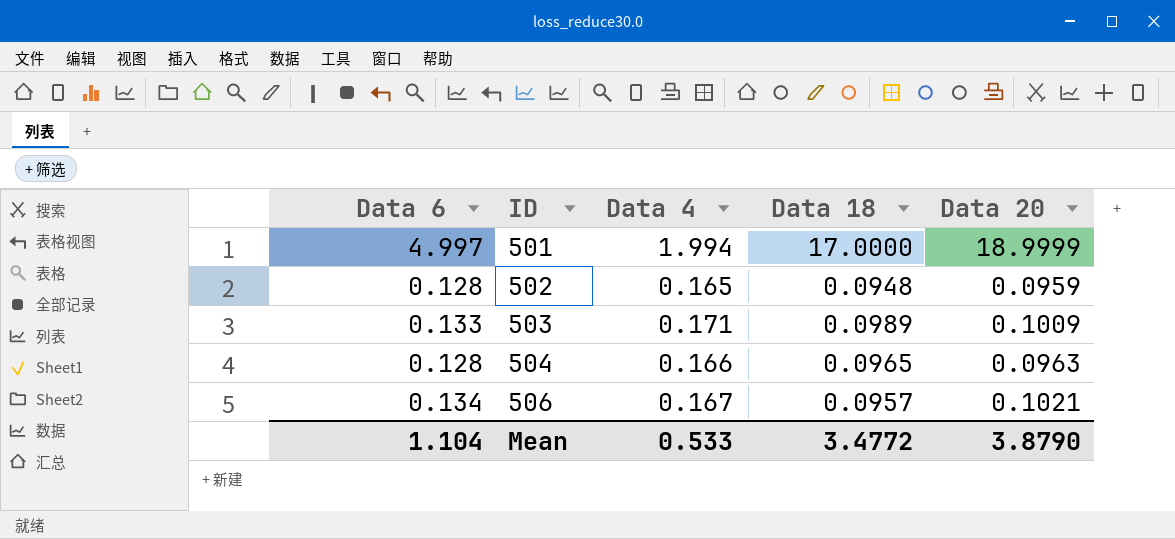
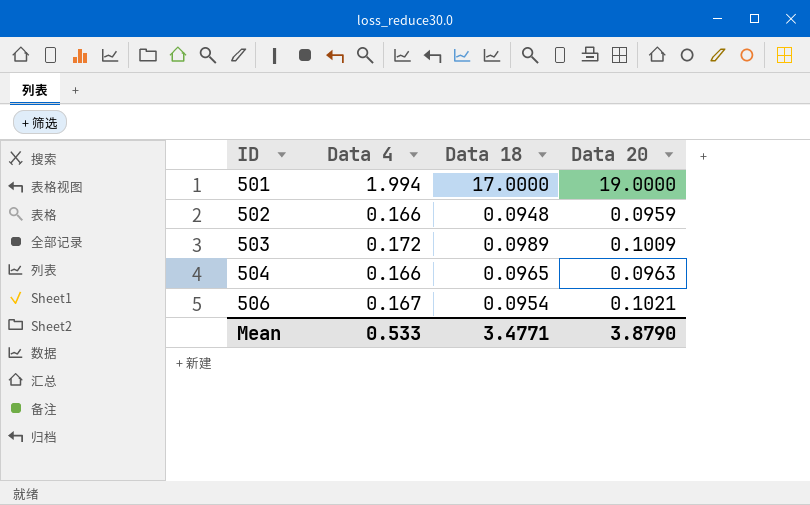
column Data 6 | position: 1 -> none
501 | Data 20: 18.9999 -> 19.0000
502 | Data 4: 0.165 -> 0.166
503 | Data 4: 0.171 -> 0.172
506 | Data 18: 0.0957 -> 0.0954
Mean | Data 18: 3.4772 -> 3.4771

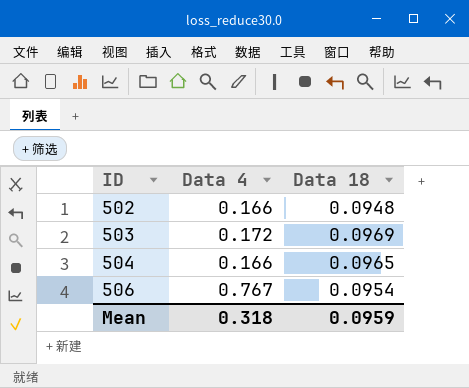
column Data 20 | position: 4 -> none
row 501: 1.994 | 17.0000 | 19.0000 -> none
503 | Data 18: 0.0989 -> 0.0969
506 | Data 4: 0.167 -> 0.767
Mean | Data 4: 0.533 -> 0.318
Mean | Data 18: 3.4771 -> 0.0959

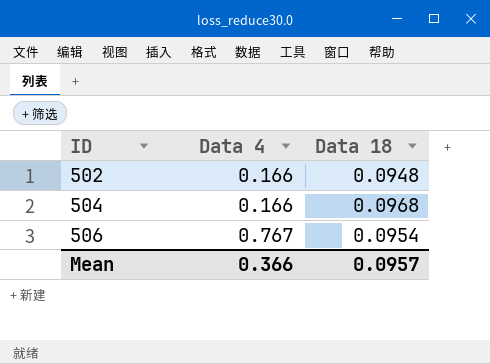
row 503: 0.172 | 0.0969 -> none
504 | Data 18: 0.0965 -> 0.0968
Mean | Data 4: 0.318 -> 0.366
Mean | Data 18: 0.0959 -> 0.0957

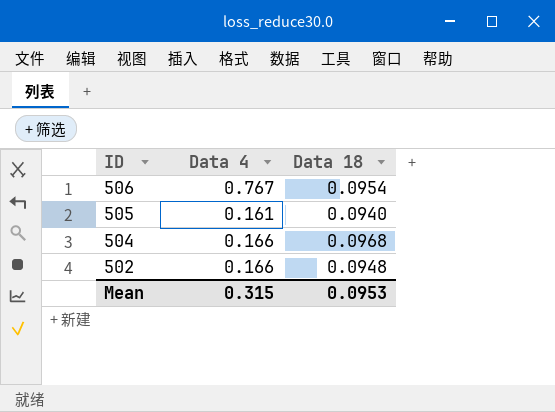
row order: ID ascending -> ID descending
row 505: none -> 0.161 | 0.0940
Mean | Data 4: 0.366 -> 0.315
Mean | Data 18: 0.0957 -> 0.0953

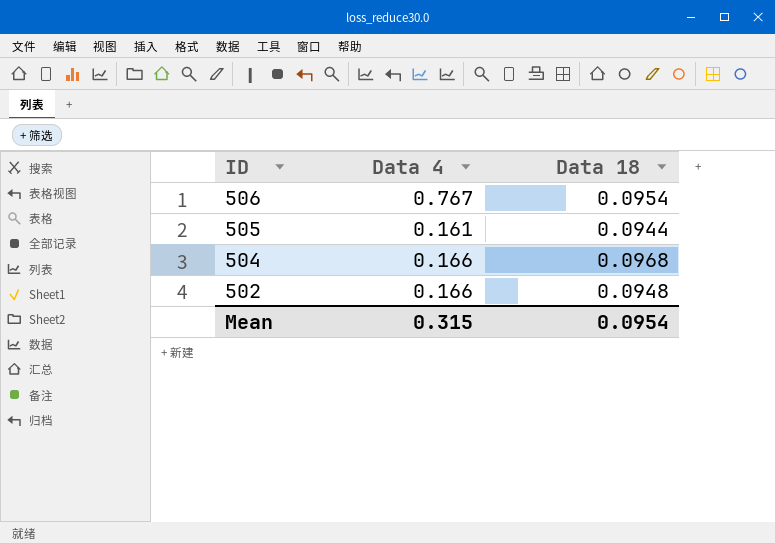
505 | Data 18: 0.0940 -> 0.0944
Mean | Data 18: 0.0953 -> 0.0954

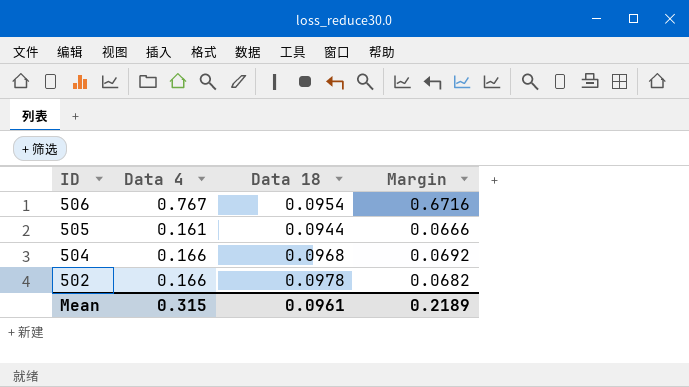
column Margin | formula: none -> [Data 4] - [Data 18]
502 | Data 18: 0.0948 -> 0.0978
Mean | Data 18: 0.0954 -> 0.0961

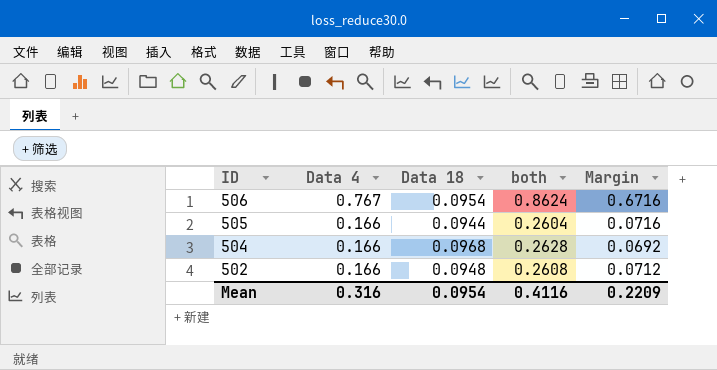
column both | formula: none -> [Data 4] + [Data 18]
505 | Data 4: 0.161 -> 0.166
505 | Margin: 0.0666 -> 0.0716
502 | Data 18: 0.0978 -> 0.0948
502 | Margin: 0.0682 -> 0.0712
Mean | Data 4: 0.315 -> 0.316
Mean | Data 18: 0.0961 -> 0.0954
Mean | Margin: 0.2189 -> 0.2209

